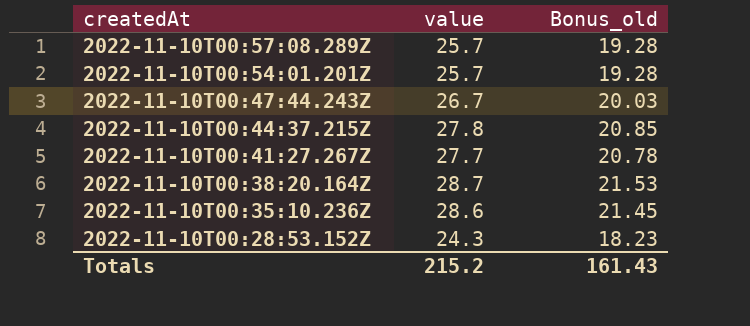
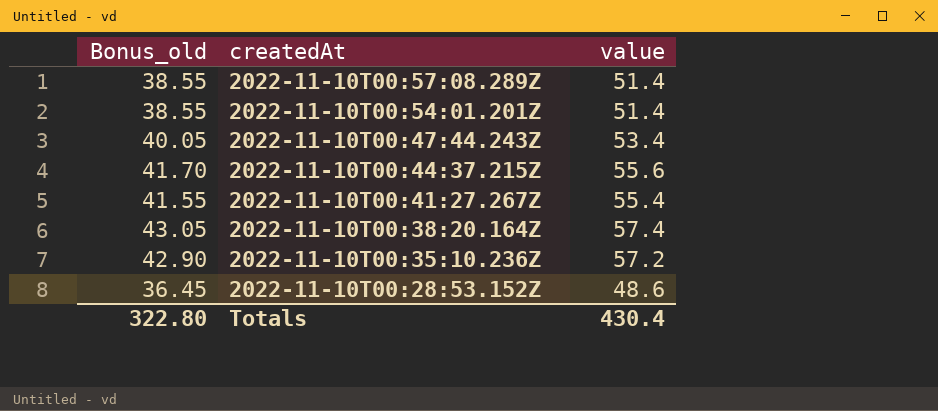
column Bonus_old | position: 3 -> 1
2022-11-10T00:57:08.289Z | Bonus_old: 19.28 -> 38.55
2022-11-10T00:57:08.289Z | value: 25.7 -> 51.4
2022-11-10T00:54:01.201Z | Bonus_old: 19.28 -> 38.55
2022-11-10T00:54:01.201Z | value: 25.7 -> 51.4
2022-11-10T00:47:44.243Z | Bonus_old: 20.03 -> 40.05
2022-11-10T00:47:44.243Z | value: 26.7 -> 53.4
2022-11-10T00:44:37.215Z | Bonus_old: 20.85 -> 41.70
2022-11-10T00:44:37.215Z | value: 27.8 -> 55.6
2022-11-10T00:41:27.267Z | Bonus_old: 20.78 -> 41.55
2022-11-10T00:41:27.267Z | value: 27.7 -> 55.4
2022-11-10T00:38:20.164Z | Bonus_old: 21.53 -> 43.05
2022-11-10T00:38:20.164Z | value: 28.7 -> 57.4
2022-11-10T00:35:10.236Z | Bonus_old: 21.45 -> 42.90
2022-11-10T00:35:10.236Z | value: 28.6 -> 57.2
2022-11-10T00:28:53.152Z | Bonus_old: 18.23 -> 36.45
2022-11-10T00:28:53.152Z | value: 24.3 -> 48.6
Totals | Bonus_old: 161.43 -> 322.80
Totals | value: 215.2 -> 430.4

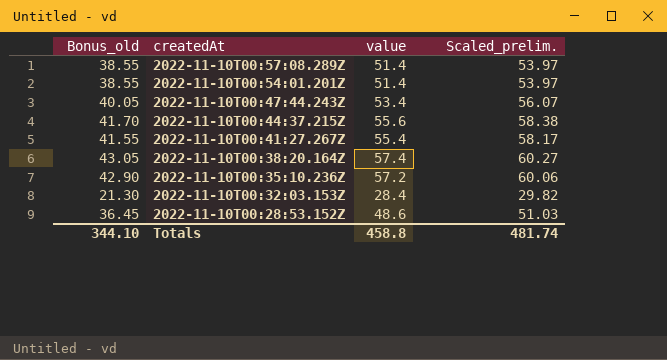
column Scaled_prelim. | formula: none -> [value] * 1.05
row 2022-11-10T00:32:03.153Z: none -> 21.30 | 28.4 | 29.82
Totals | Bonus_old: 322.80 -> 344.10
Totals | value: 430.4 -> 458.8

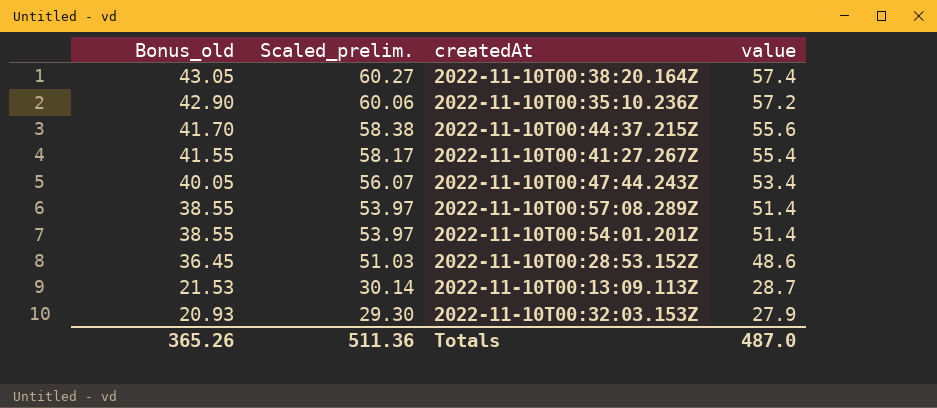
row order: createdAt descending -> Bonus_old descending
column Scaled_prelim. | position: 4 -> 2
row 2022-11-10T00:13:09.113Z: none -> 21.53 | 30.14 | 28.7
2022-11-10T00:32:03.153Z | Bonus_old: 21.30 -> 20.93
2022-11-10T00:32:03.153Z | Scaled_prelim.: 29.82 -> 29.30
2022-11-10T00:32:03.153Z | value: 28.4 -> 27.9
Totals | Bonus_old: 344.10 -> 365.26
Totals | Scaled_prelim.: 481.74 -> 511.36
Totals | value: 458.8 -> 487.0

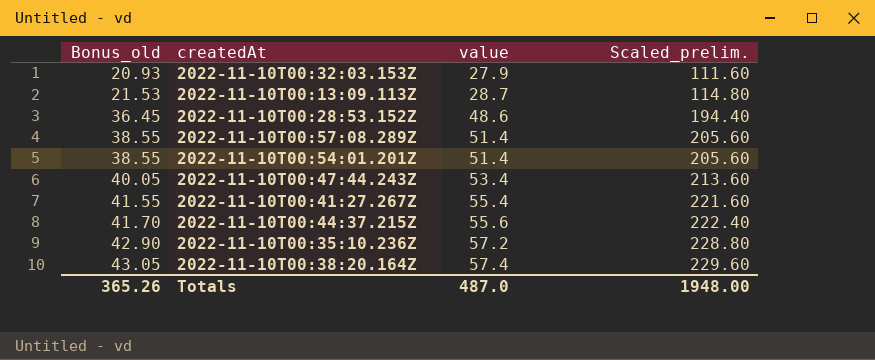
row order: Bonus_old descending -> Bonus_old ascending
column Scaled_prelim. | formula: [value] * 1.05 -> [value] * 4
column Scaled_prelim. | position: 2 -> 4
Totals | Scaled_prelim.: 511.36 -> 1948.00

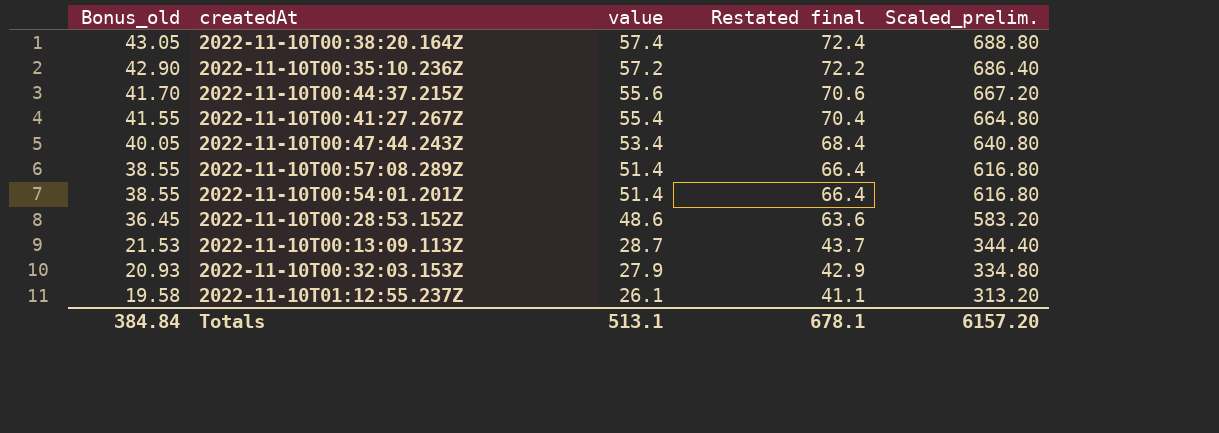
row order: Bonus_old ascending -> Bonus_old descending
column Restated final | formula: none -> [value] + 15
column Scaled_prelim. | formula: [value] * 4 -> [value] * 12
row 2022-11-10T01:12:55.237Z: none -> 19.58 | 26.1 | 41.1 | 313.20
Totals | Bonus_old: 365.26 -> 384.84
Totals | value: 487.0 -> 513.1
Totals | Scaled_prelim.: 1948.00 -> 6157.20

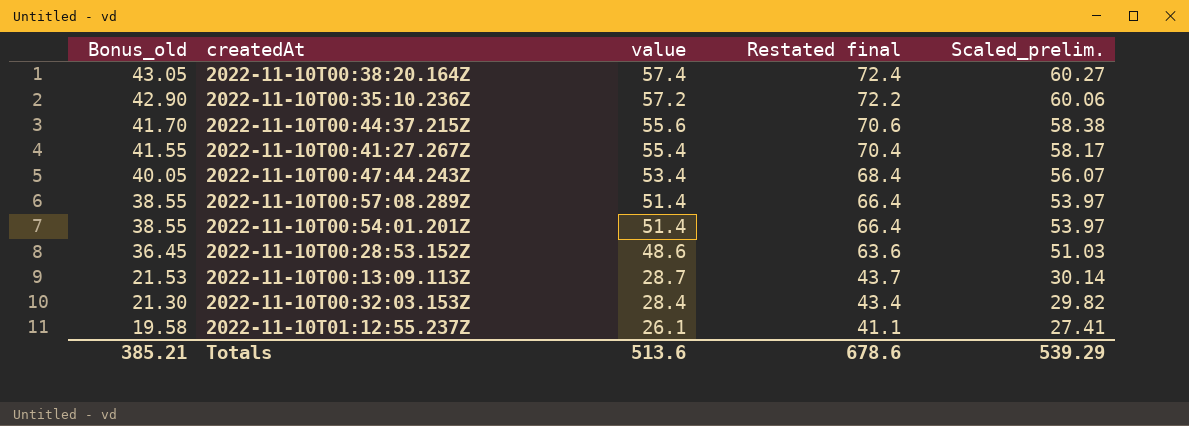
column Scaled_prelim. | formula: [value] * 12 -> [value] * 1.05
2022-11-10T00:32:03.153Z | Bonus_old: 20.93 -> 21.30
2022-11-10T00:32:03.153Z | value: 27.9 -> 28.4
2022-11-10T00:32:03.153Z | Restated final: 42.9 -> 43.4
Totals | Bonus_old: 384.84 -> 385.21
Totals | value: 513.1 -> 513.6
Totals | Restated final: 678.1 -> 678.6
Totals | Scaled_prelim.: 6157.20 -> 539.29

